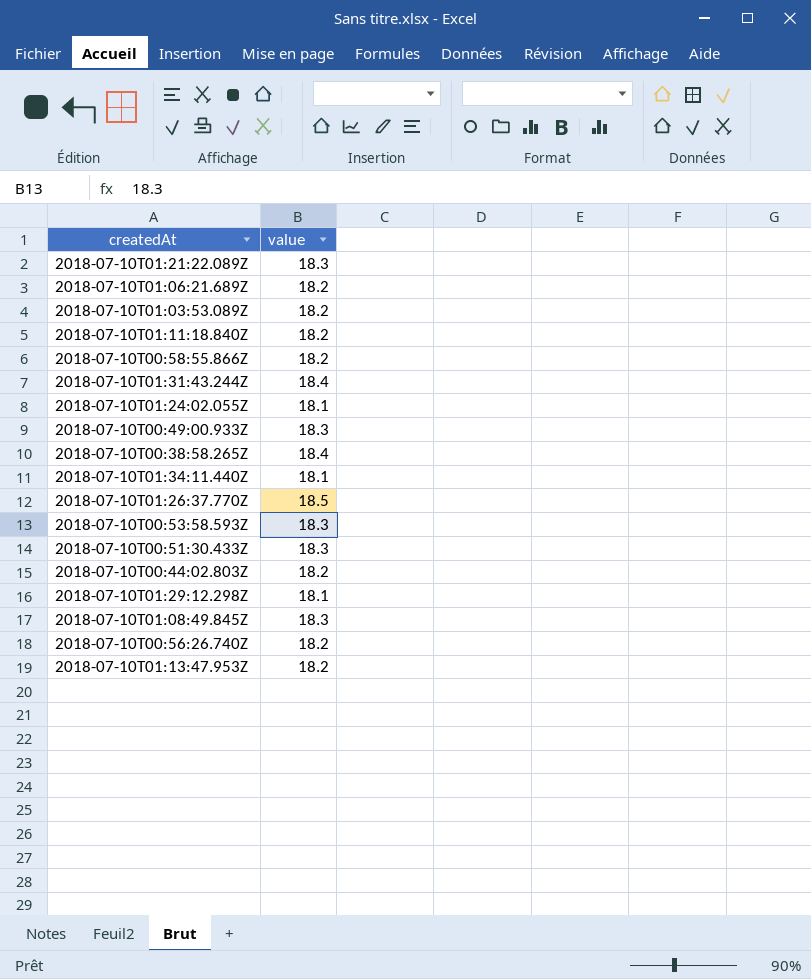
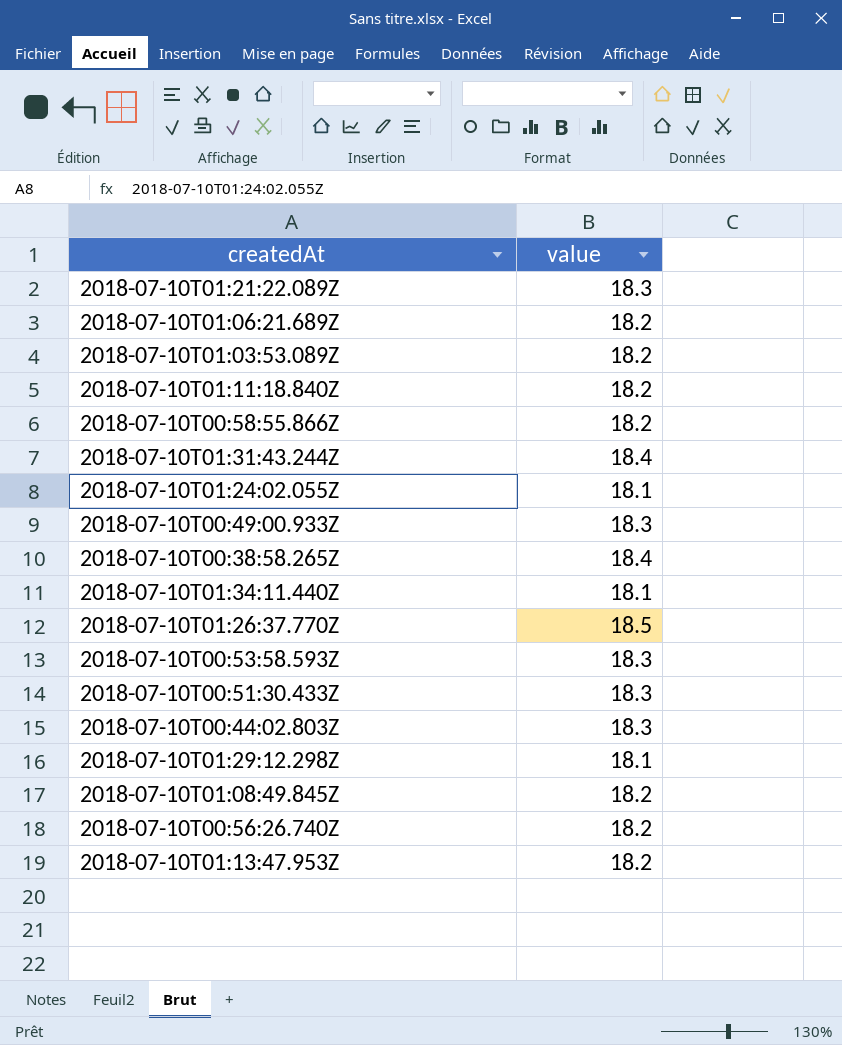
2018-07-10T00:44:02.803Z | value: 18.2 -> 18.3
2018-07-10T01:08:49.845Z | value: 18.3 -> 18.2

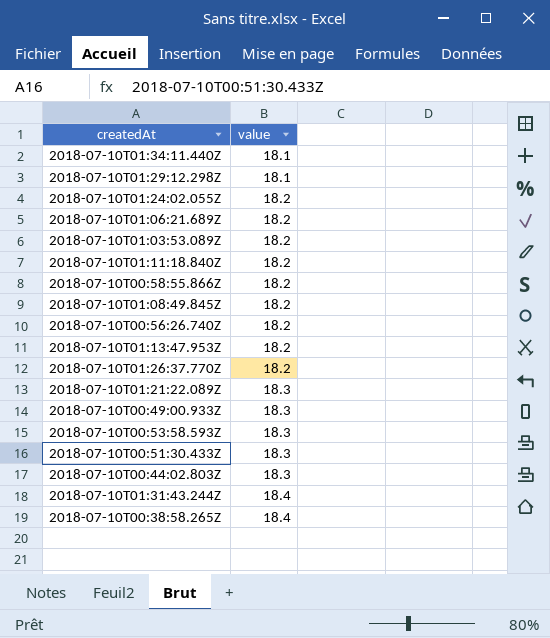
row order: none -> value ascending
2018-07-10T01:24:02.055Z | value: 18.1 -> 18.2
2018-07-10T01:26:37.770Z | value: 18.5 -> 18.2

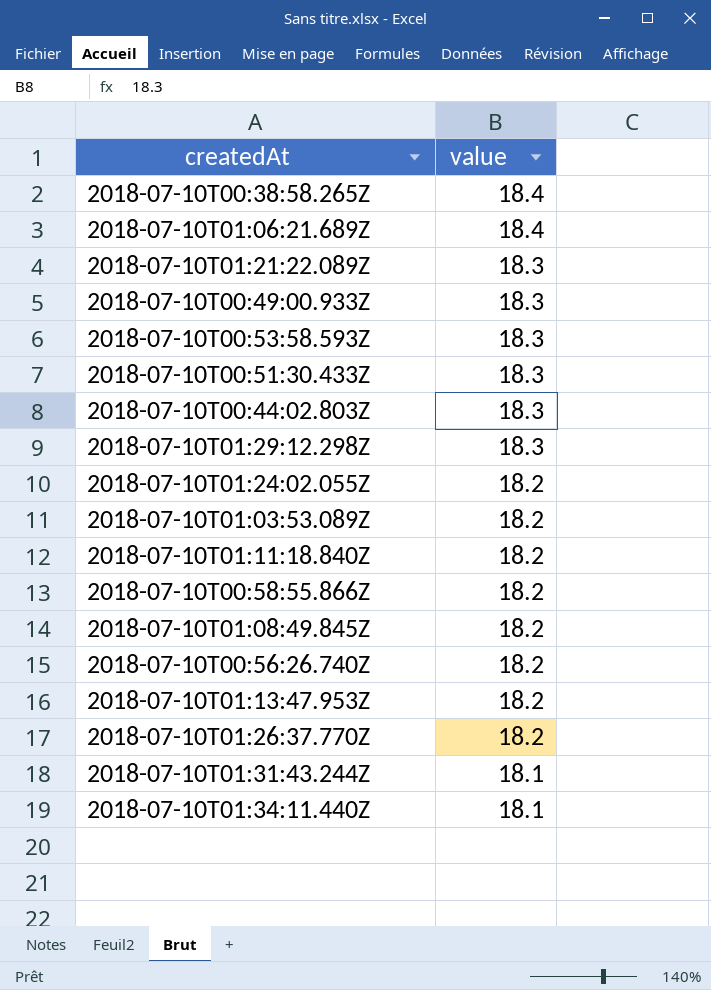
row order: value ascending -> value descending
2018-07-10T01:06:21.689Z | value: 18.2 -> 18.4
2018-07-10T01:29:12.298Z | value: 18.1 -> 18.3
2018-07-10T01:31:43.244Z | value: 18.4 -> 18.1

